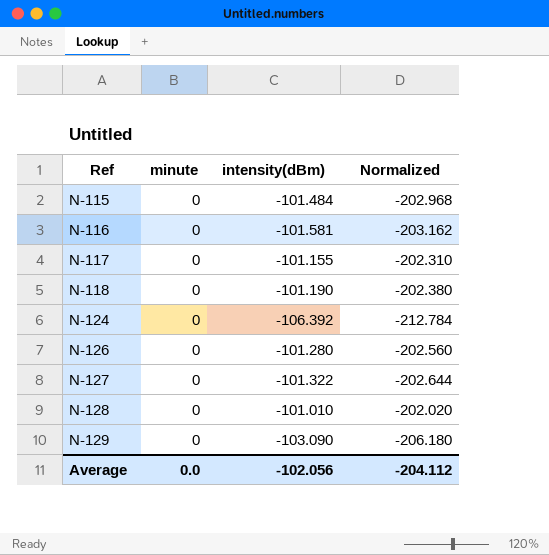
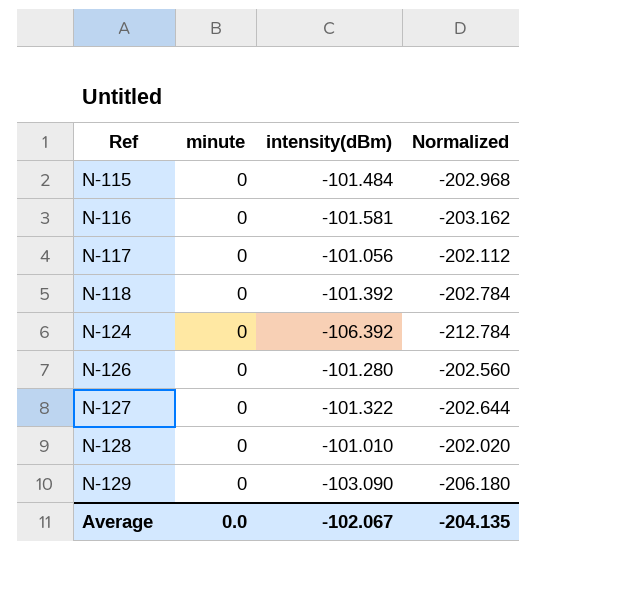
N-117 | intensity(dBm): -101.155 -> -101.056
N-117 | Normalized: -202.310 -> -202.112
N-118 | intensity(dBm): -101.190 -> -101.392
N-118 | Normalized: -202.380 -> -202.784
Average | intensity(dBm): -102.056 -> -102.067
Average | Normalized: -204.112 -> -204.135

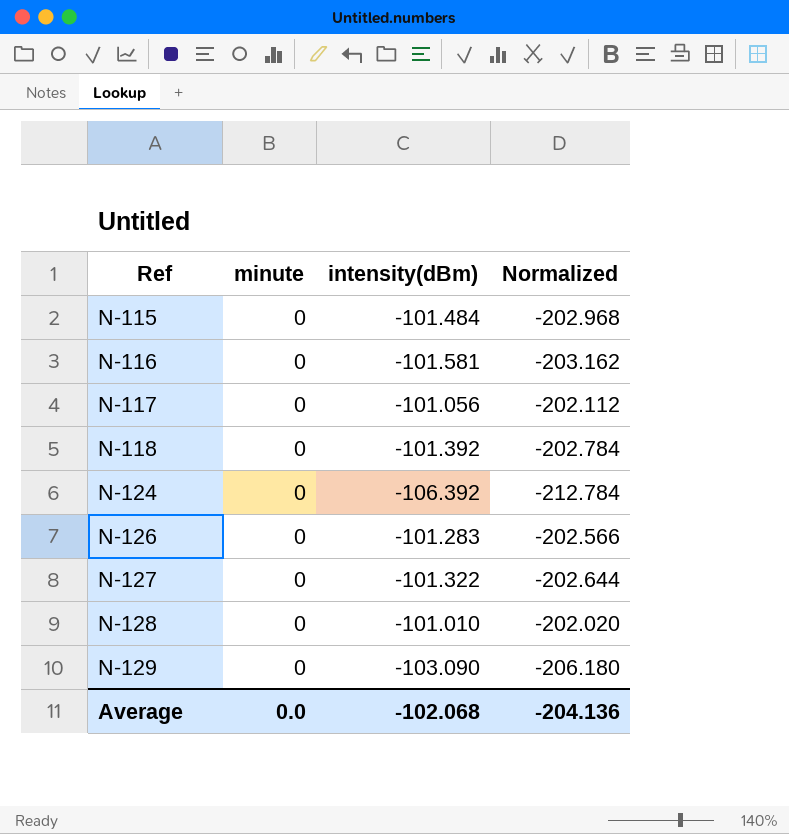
N-126 | intensity(dBm): -101.280 -> -101.283
N-126 | Normalized: -202.560 -> -202.566
Average | intensity(dBm): -102.067 -> -102.068
Average | Normalized: -204.135 -> -204.136

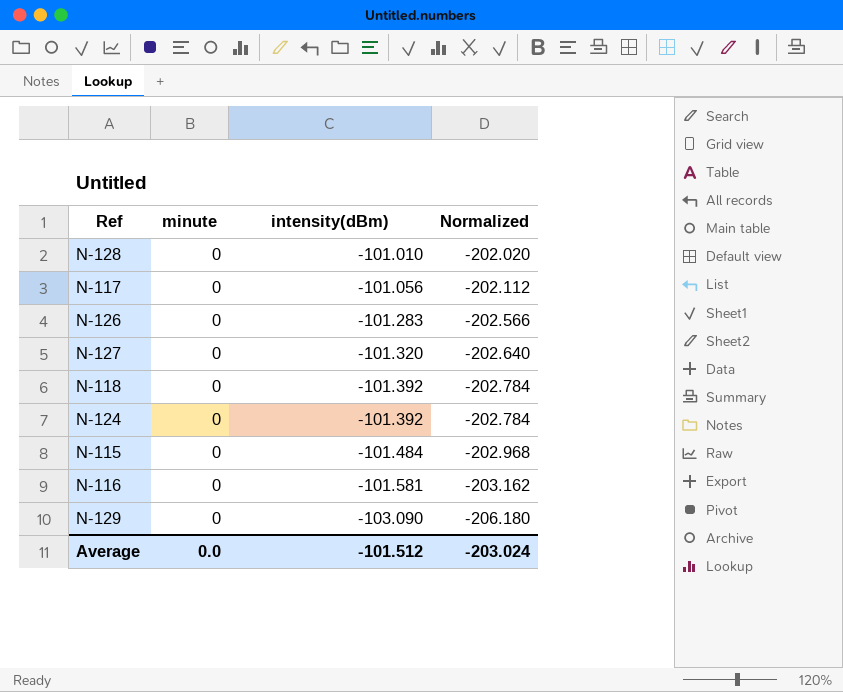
row order: Ref ascending -> intensity(dBm) descending
N-127 | intensity(dBm): -101.322 -> -101.320
N-127 | Normalized: -202.644 -> -202.640
N-124 | intensity(dBm): -106.392 -> -101.392
N-124 | Normalized: -212.784 -> -202.784
Average | intensity(dBm): -102.068 -> -101.512
Average | Normalized: -204.136 -> -203.024

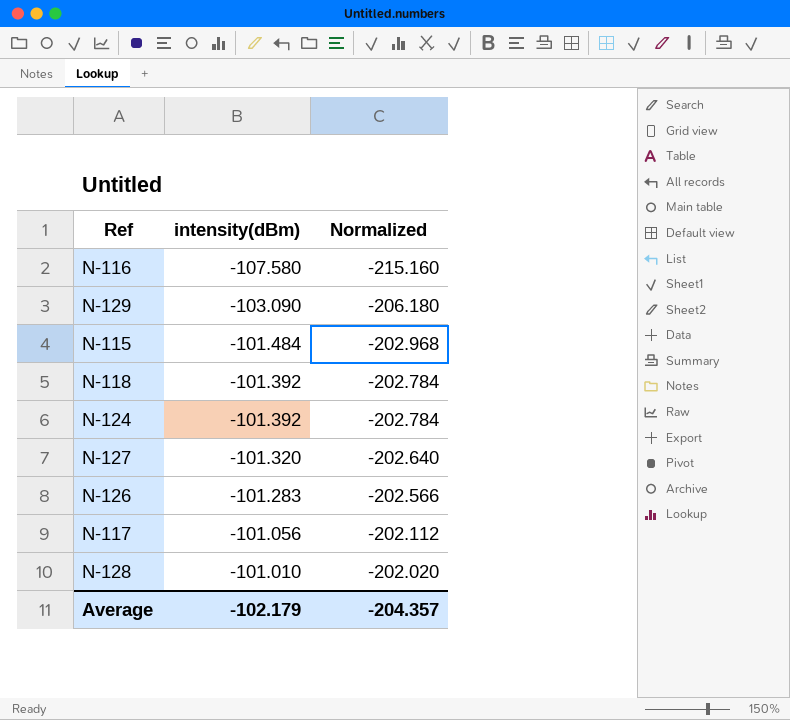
row order: intensity(dBm) descending -> intensity(dBm) ascending
column minute | position: 2 -> none
N-116 | intensity(dBm): -101.581 -> -107.580
N-116 | Normalized: -203.162 -> -215.160
Average | intensity(dBm): -101.512 -> -102.179
Average | Normalized: -203.024 -> -204.357

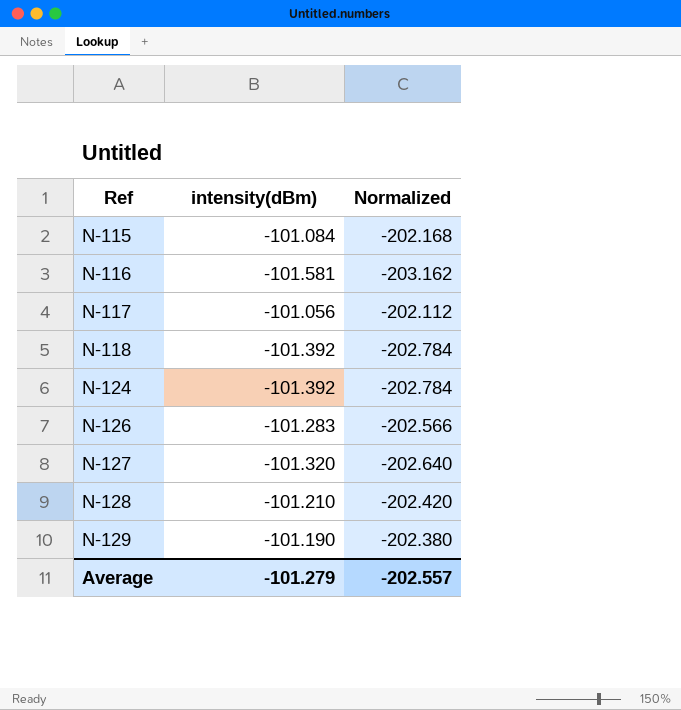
row order: intensity(dBm) ascending -> Ref ascending
N-115 | intensity(dBm): -101.484 -> -101.084
N-115 | Normalized: -202.968 -> -202.168
N-116 | intensity(dBm): -107.580 -> -101.581
N-116 | Normalized: -215.160 -> -203.162
N-128 | intensity(dBm): -101.010 -> -101.210
N-128 | Normalized: -202.020 -> -202.420
N-129 | intensity(dBm): -103.090 -> -101.190
N-129 | Normalized: -206.180 -> -202.380
Average | intensity(dBm): -102.179 -> -101.279
Average | Normalized: -204.357 -> -202.557

